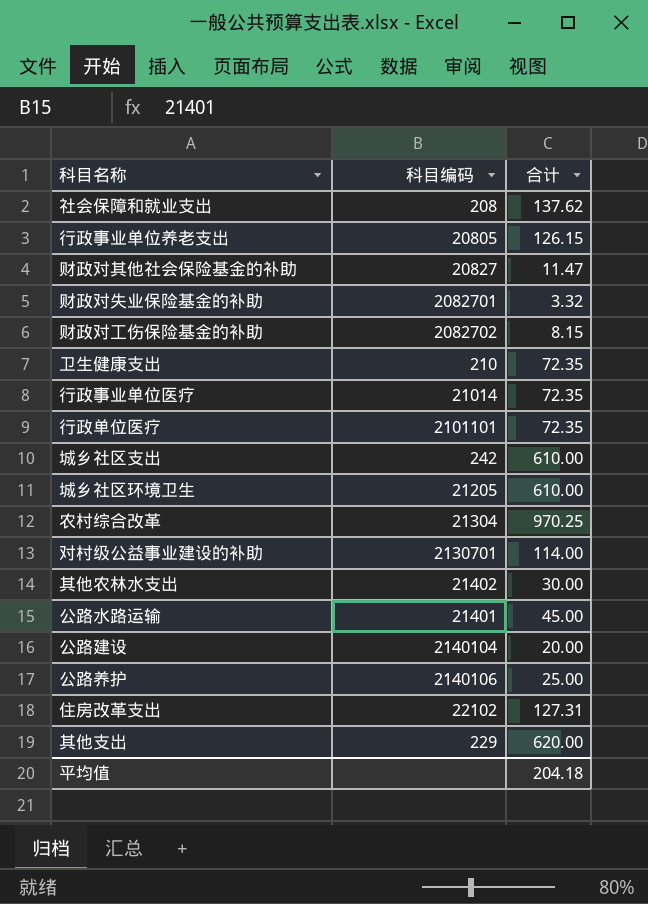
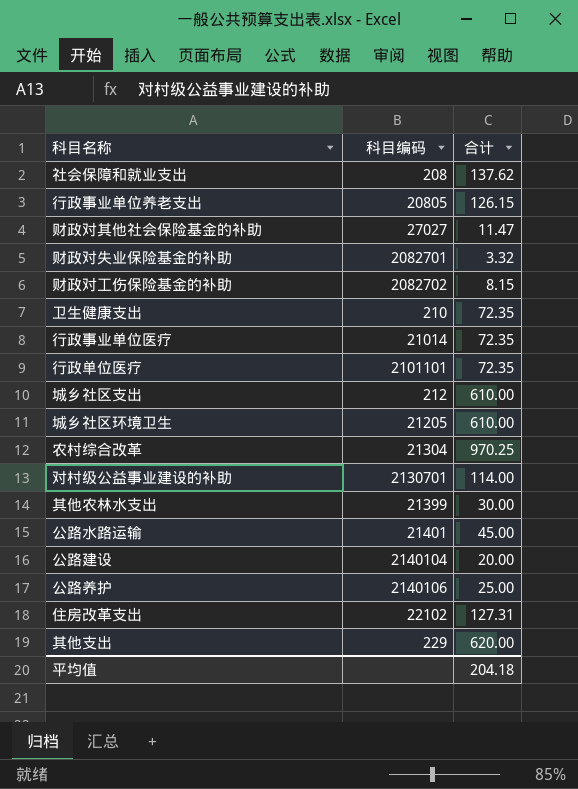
财政对其他社会保险基金的补助 | 科目编码: 20827 -> 27027
城乡社区支出 | 科目编码: 242 -> 212
其他农林水支出 | 科目编码: 21402 -> 21399

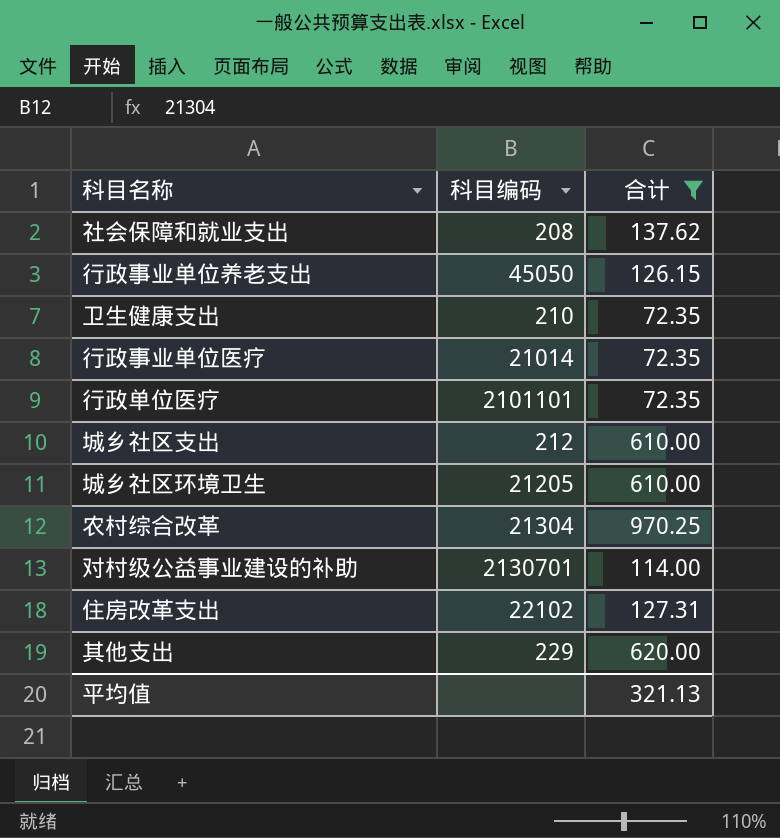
filter: none -> 合计 >= 72.35
行政事业单位养老支出 | 科目编码: 20805 -> 45050
平均值 | 合计: 204.18 -> 321.13

